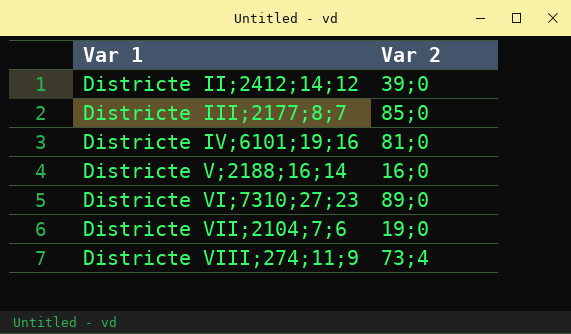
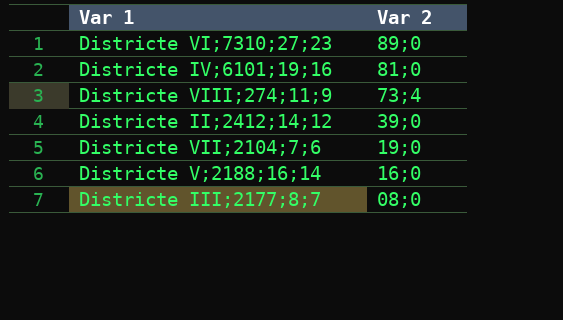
row order: Var 1 ascending -> Var 2 descending
Districte III;2177;8;7 | Var 2: 85;0 -> 08;0

